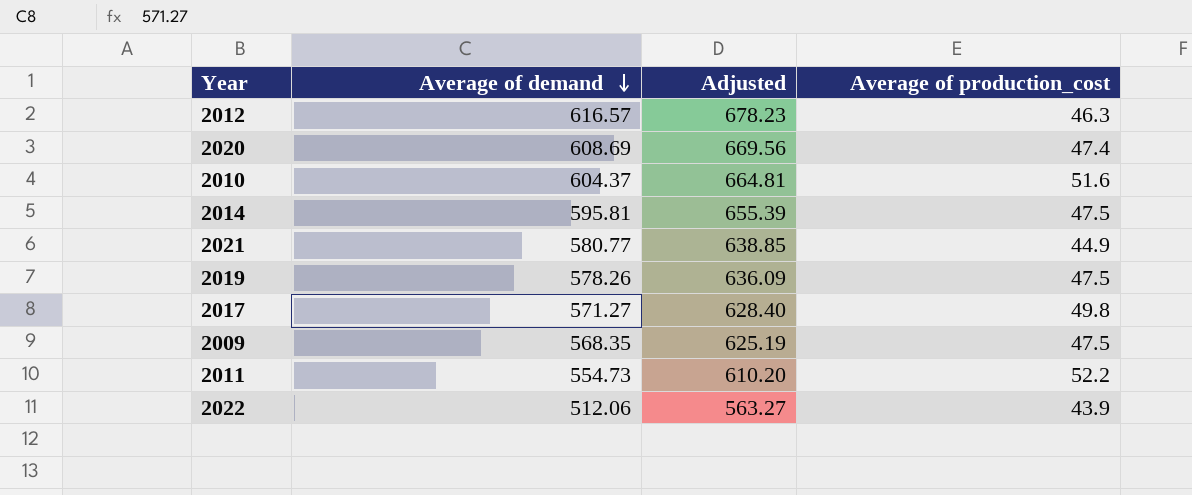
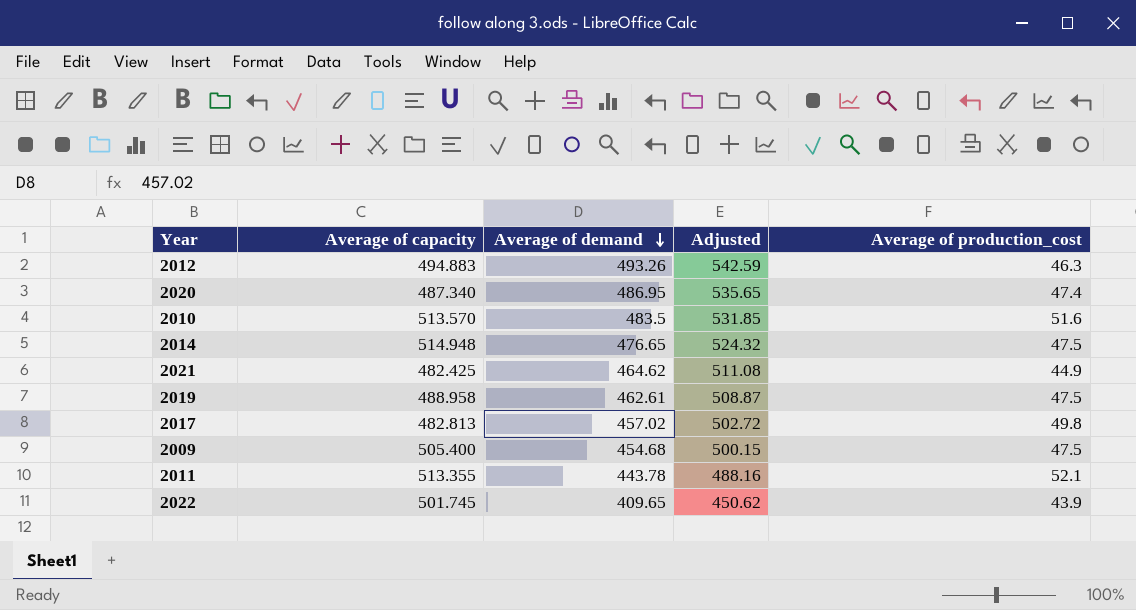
column Average of capacity | position: none -> 2
2012 | Average of demand: 616.57 -> 493.26
2012 | Adjusted: 678.23 -> 542.59
2020 | Average of demand: 608.69 -> 486.95
2020 | Adjusted: 669.56 -> 535.65
2010 | Average of demand: 604.37 -> 483.5
2010 | Adjusted: 664.81 -> 531.85
2014 | Average of demand: 595.81 -> 476.65
2014 | Adjusted: 655.39 -> 524.32
2021 | Average of demand: 580.77 -> 464.62
2021 | Adjusted: 638.85 -> 511.08
2019 | Average of demand: 578.26 -> 462.61
2019 | Adjusted: 636.09 -> 508.87
2017 | Average of demand: 571.27 -> 457.02
2017 | Adjusted: 628.40 -> 502.72
2009 | Average of demand: 568.35 -> 454.68
2009 | Adjusted: 625.19 -> 500.15
2011 | Average of demand: 554.73 -> 443.78
2011 | Adjusted: 610.20 -> 488.16
2011 | Average of production_cost: 52.2 -> 52.1
2022 | Average of demand: 512.06 -> 409.65
2022 | Adjusted: 563.27 -> 450.62

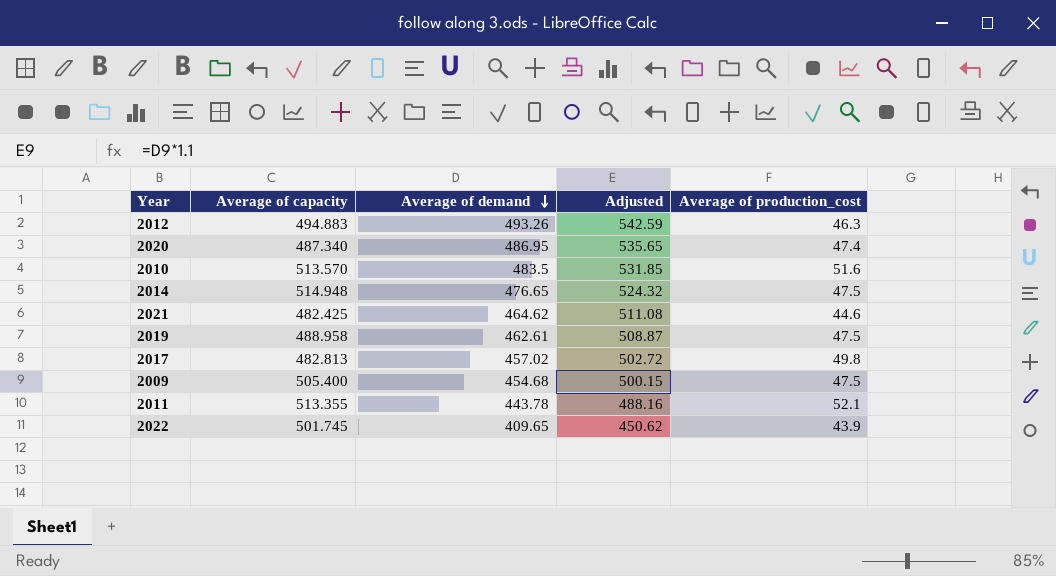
2021 | Average of production_cost: 44.9 -> 44.6

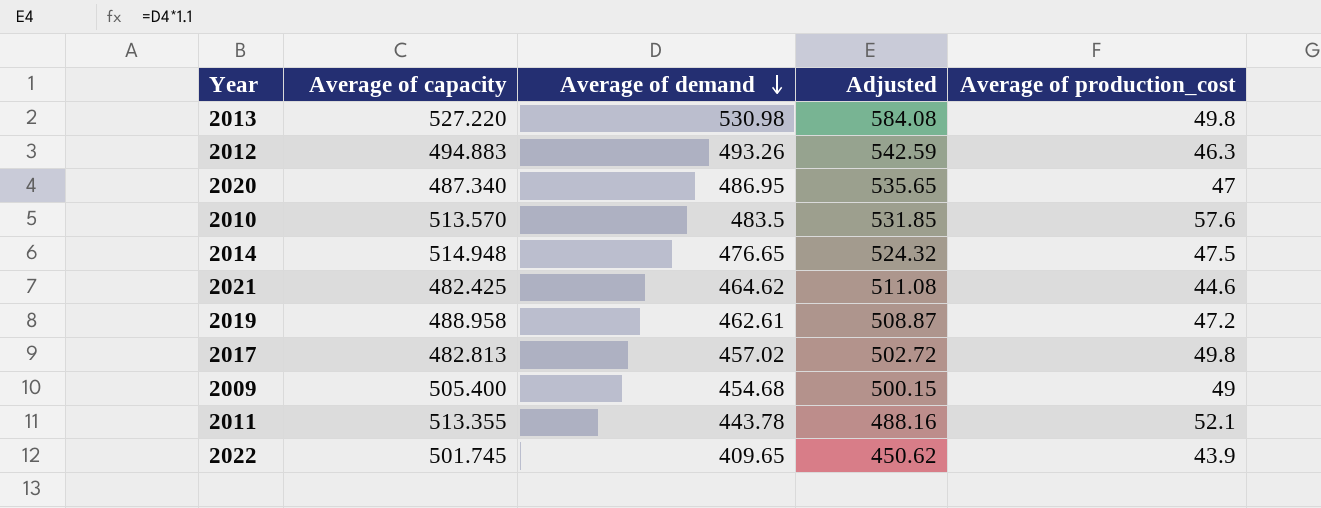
row 2013: none -> 527.220 | 530.98 | 584.08 | 49.8
2020 | Average of production_cost: 47.4 -> 47
2010 | Average of production_cost: 51.6 -> 57.6
2019 | Average of production_cost: 47.5 -> 47.2
2009 | Average of production_cost: 47.5 -> 49

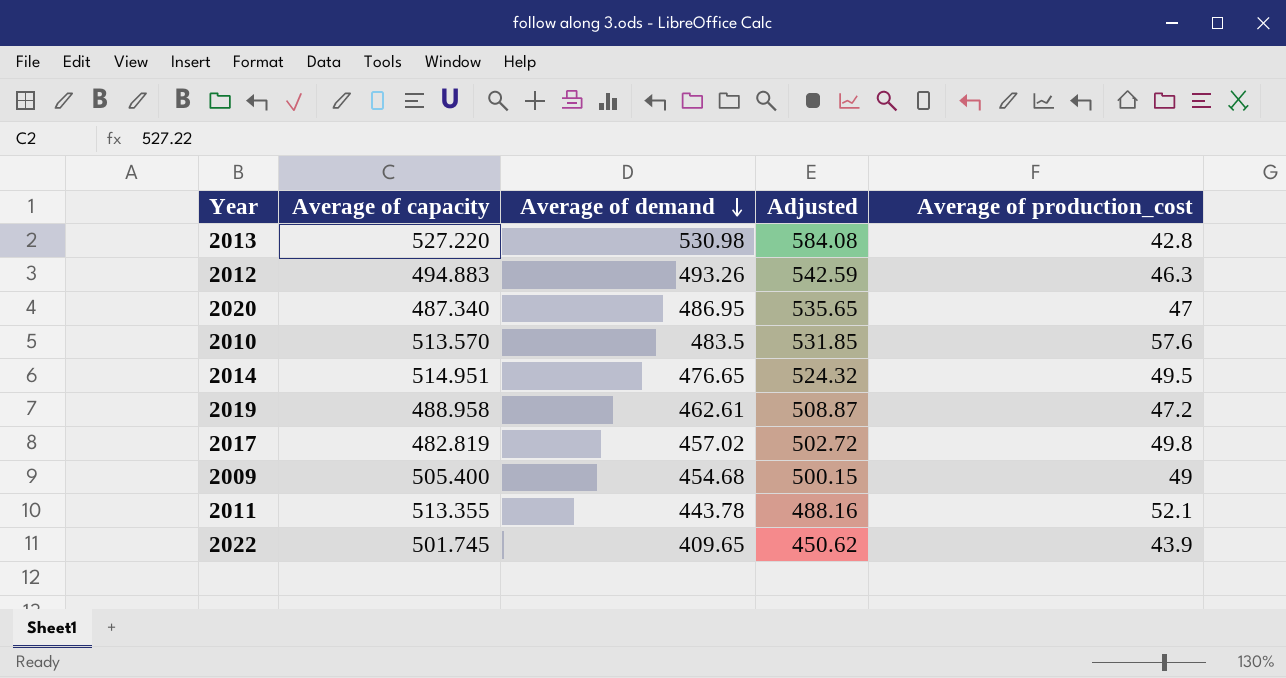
row 2021: 482.425 | 464.62 | 511.08 | 44.6 -> none
2013 | Average of production_cost: 49.8 -> 42.8
2014 | Average of capacity: 514.948 -> 514.951
2014 | Average of production_cost: 47.5 -> 49.5
2017 | Average of capacity: 482.813 -> 482.819

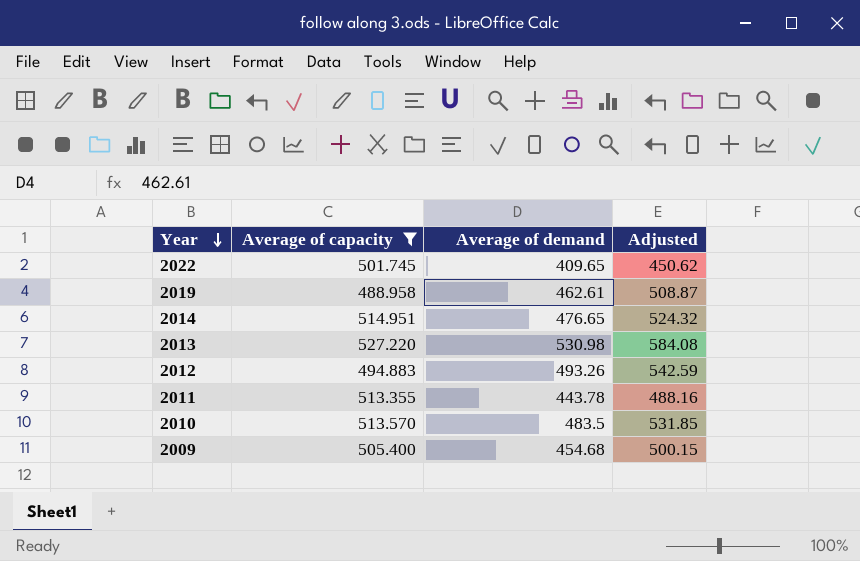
filter: none -> Average of capacity >= 488.958
row order: Average of demand descending -> Year descending
column Average of production_cost | position: 5 -> none

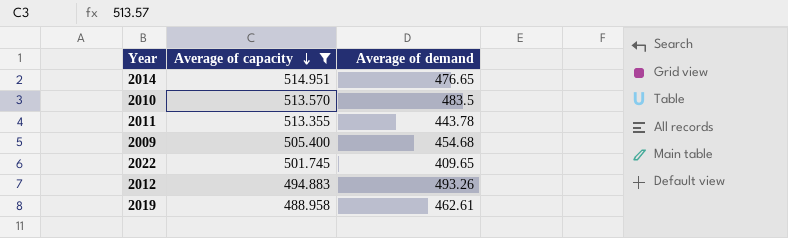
row order: Year descending -> Average of capacity descending
column Adjusted | formula: [Average of demand] * 1.1 -> none
row 2013: 527.220 | 530.98 | 584.08 -> none

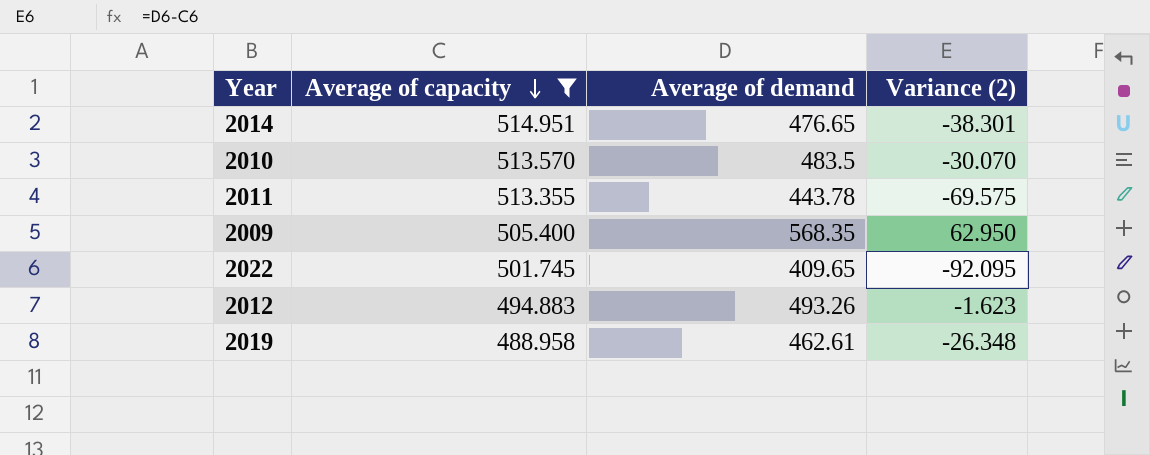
column Variance (2) | formula: none -> [Average of demand] - [Average of capacity]
2009 | Average of demand: 454.68 -> 568.35

